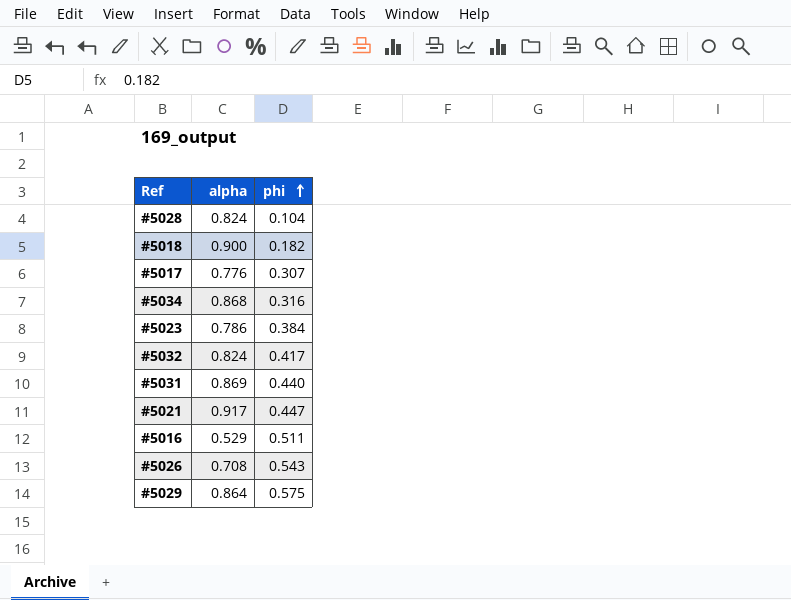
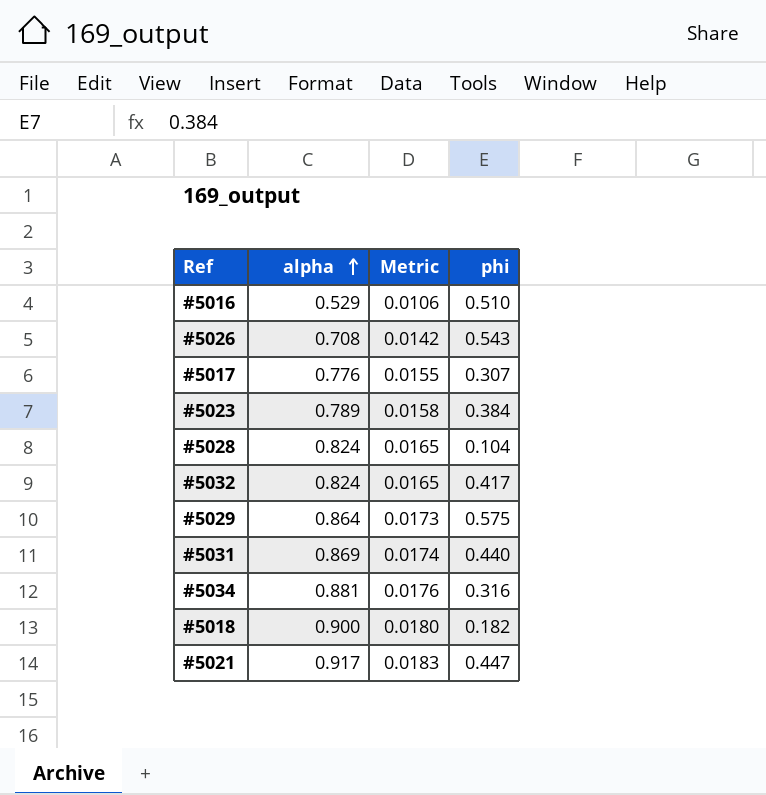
row order: phi ascending -> alpha ascending
column Metric | formula: none -> [alpha] * 0.02
#5016 | phi: 0.511 -> 0.510
#5023 | alpha: 0.786 -> 0.789
#5034 | alpha: 0.868 -> 0.881

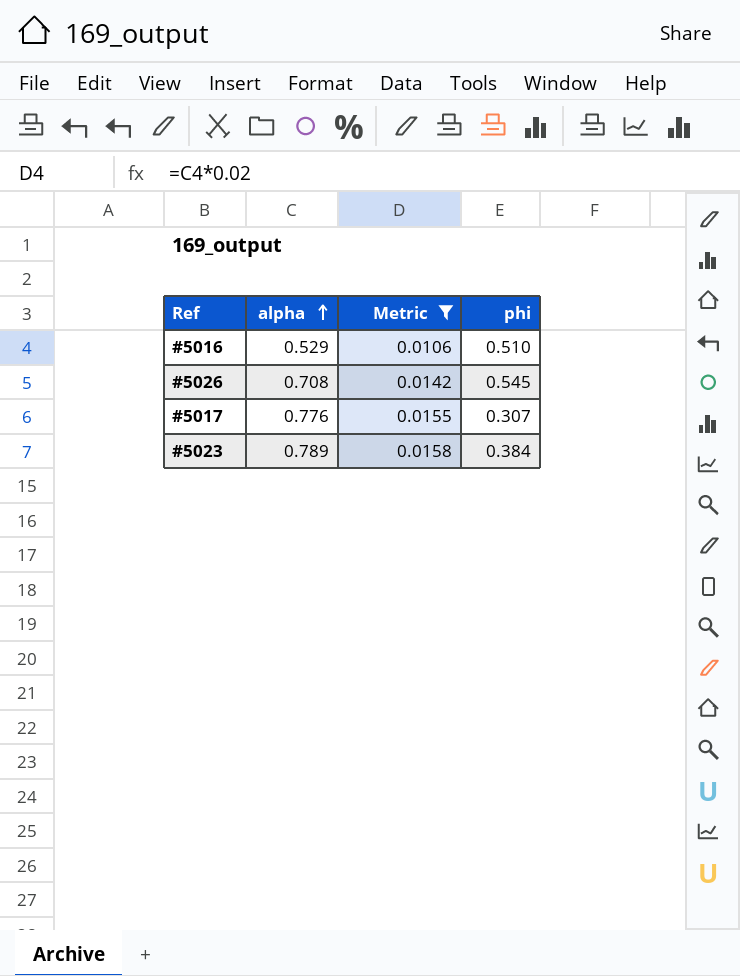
filter: none -> Metric <= 0.0158
#5026 | phi: 0.543 -> 0.545

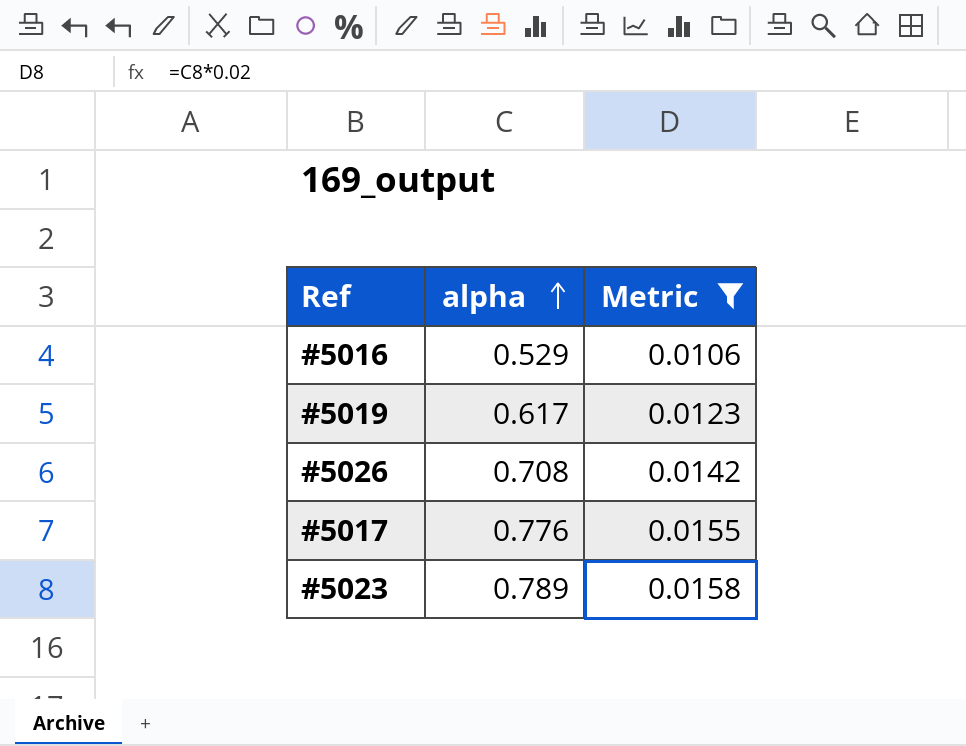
column phi | position: 4 -> none
row #5019: none -> 0.617 | 0.0123

